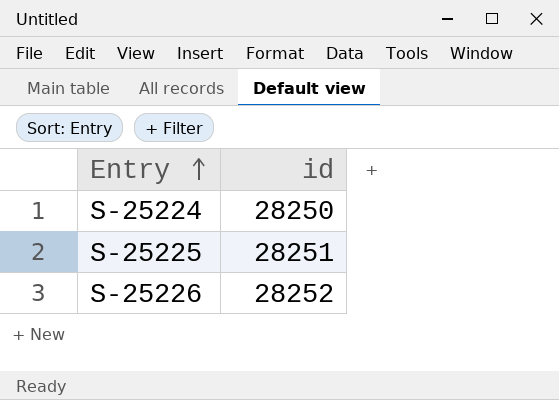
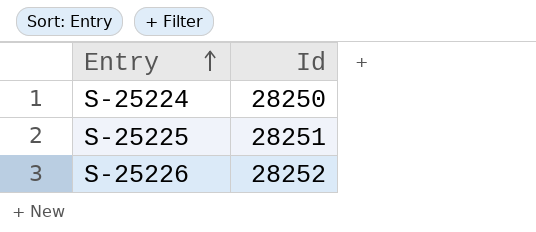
column name: id -> Id

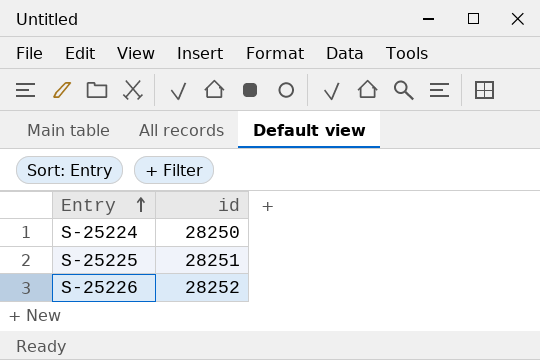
column name: Id -> id

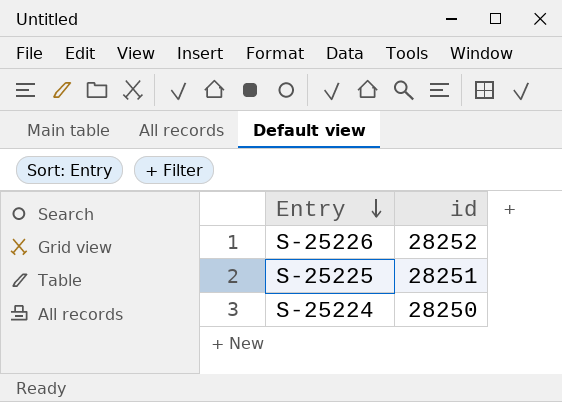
row order: Entry ascending -> Entry descending

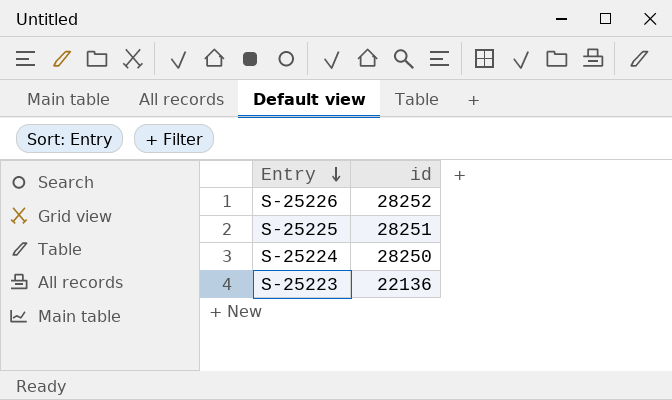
row S-25223: none -> 22136

